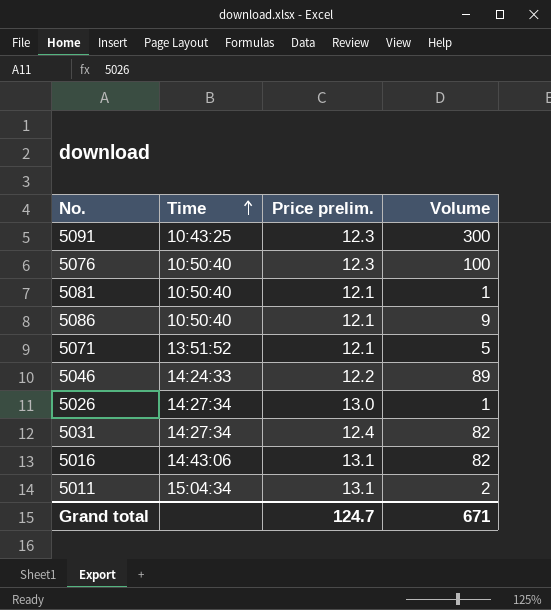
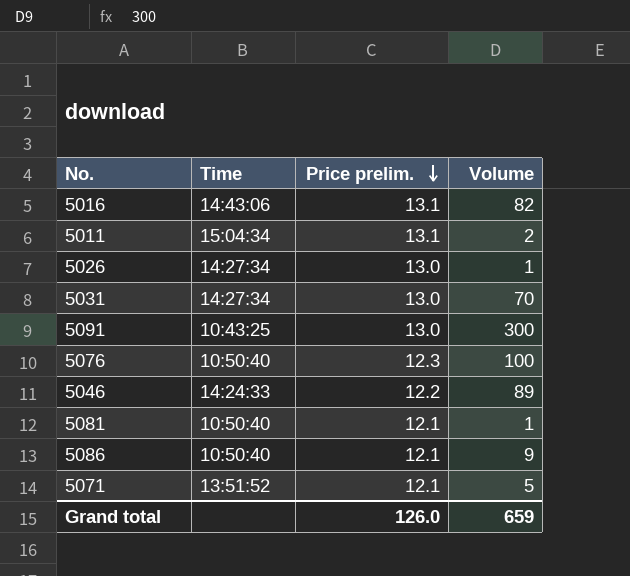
row order: Time ascending -> Price prelim. descending
5031 | Price prelim.: 12.4 -> 13.0
5031 | Volume: 82 -> 70
5091 | Price prelim.: 12.3 -> 13.0
Grand total | Price prelim.: 124.7 -> 126.0
Grand total | Volume: 671 -> 659

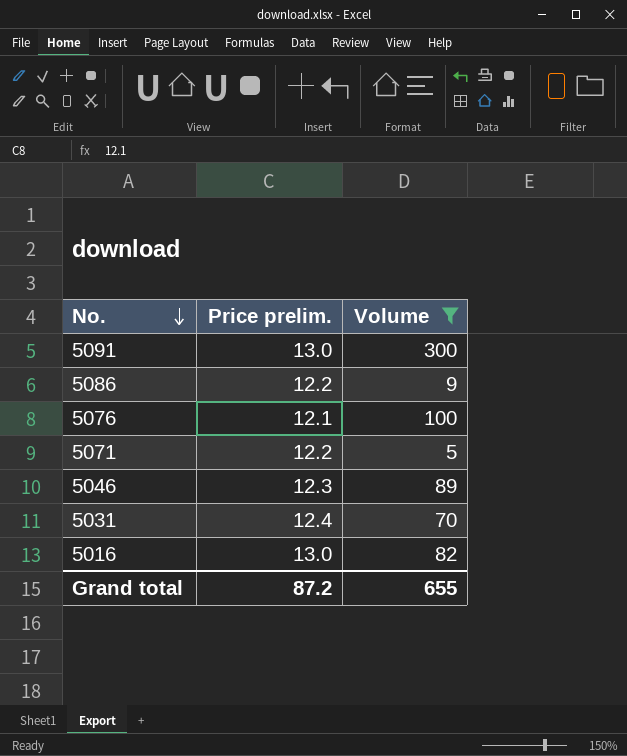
filter: none -> Volume >= 5
row order: Price prelim. descending -> No. descending
column Time | position: 2 -> none
5086 | Price prelim.: 12.1 -> 12.2
5076 | Price prelim.: 12.3 -> 12.1
5071 | Price prelim.: 12.1 -> 12.2
5046 | Price prelim.: 12.2 -> 12.3
5031 | Price prelim.: 13.0 -> 12.4
5016 | Price prelim.: 13.1 -> 13.0
Grand total | Price prelim.: 126.0 -> 87.2
Grand total | Volume: 659 -> 655

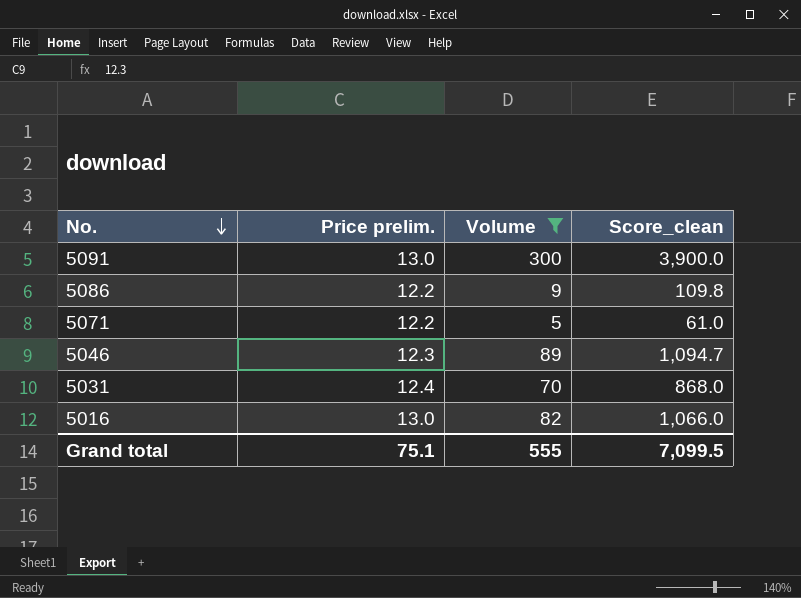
column Score_clean | formula: none -> [Price prelim.] * [Volume]
row 5076: 12.1 | 100 -> none
Grand total | Price prelim.: 87.2 -> 75.1
Grand total | Volume: 655 -> 555

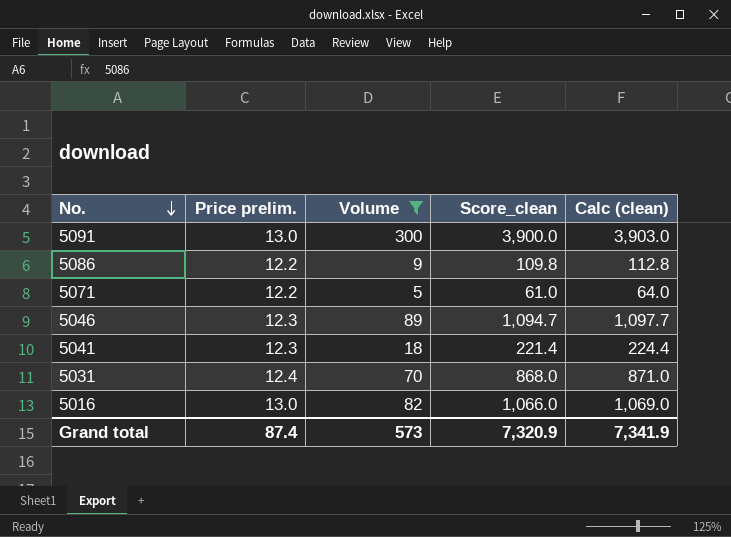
column Calc (clean) | formula: none -> [Score_clean] + 3
row 5041: none -> 12.3 | 18 | 221.4 | 224.4
Grand total | Price prelim.: 75.1 -> 87.4
Grand total | Volume: 555 -> 573
Grand total | Score_clean: 7,099.5 -> 7,320.9

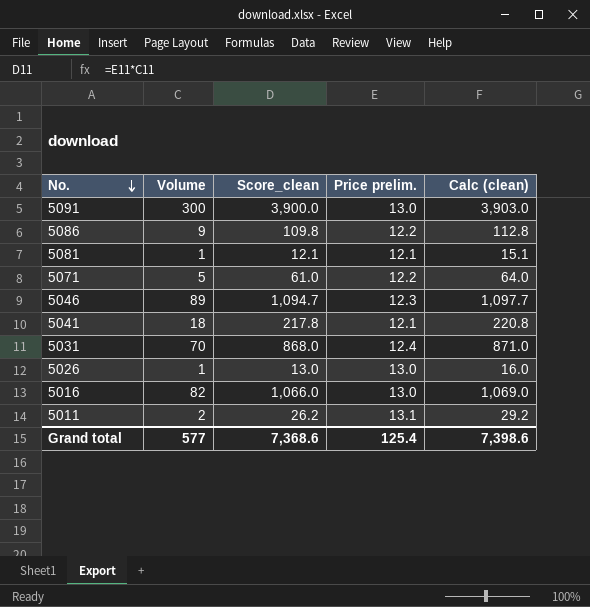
filter: Volume >= 5 -> none
column Price prelim. | position: 2 -> 4
5041 | Score_clean: 221.4 -> 217.8
5041 | Price prelim.: 12.3 -> 12.1
5041 | Calc (clean): 224.4 -> 220.8
Grand total | Volume: 573 -> 577
Grand total | Score_clean: 7,320.9 -> 7,368.6
Grand total | Price prelim.: 87.4 -> 125.4
Grand total | Calc (clean): 7,341.9 -> 7,398.6

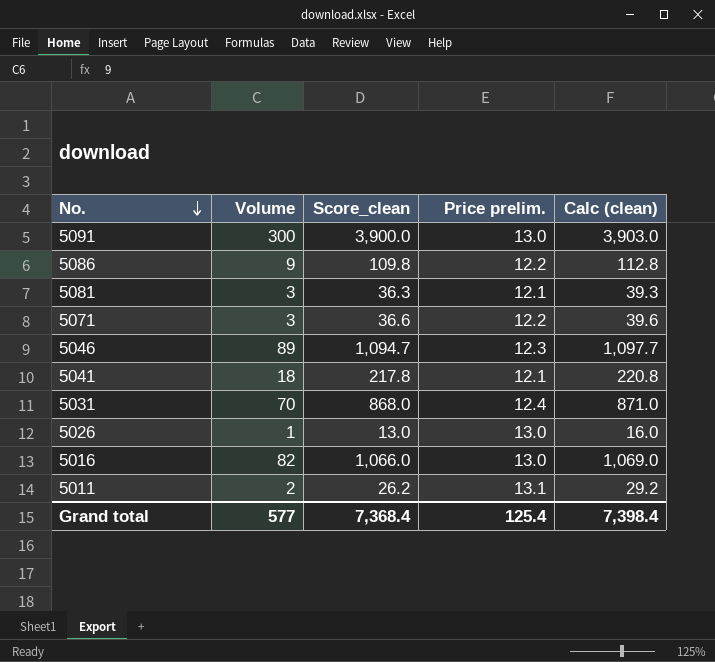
5081 | Volume: 1 -> 3
5081 | Score_clean: 12.1 -> 36.3
5081 | Calc (clean): 15.1 -> 39.3
5071 | Volume: 5 -> 3
5071 | Score_clean: 61.0 -> 36.6
5071 | Calc (clean): 64.0 -> 39.6
Grand total | Score_clean: 7,368.6 -> 7,368.4
Grand total | Calc (clean): 7,398.6 -> 7,398.4

